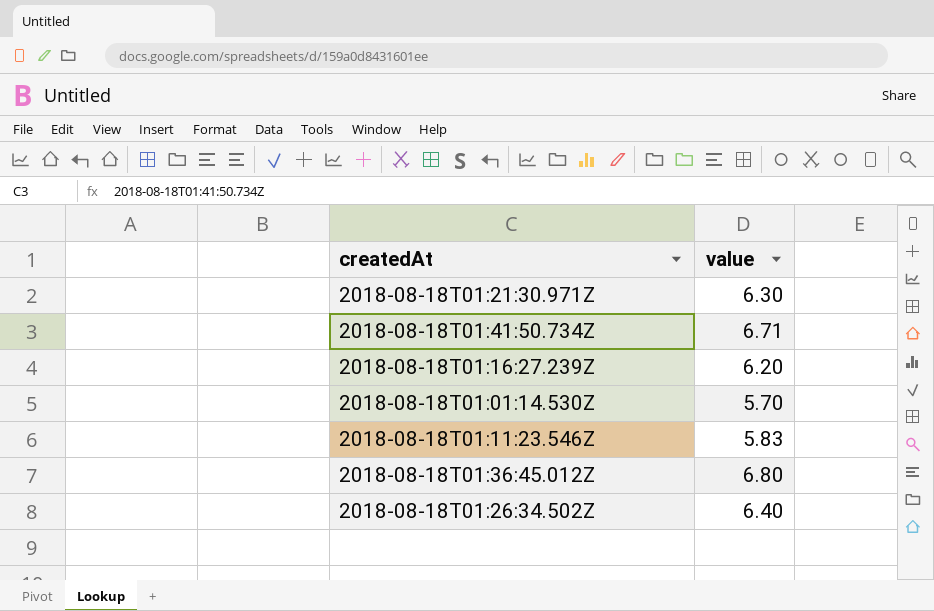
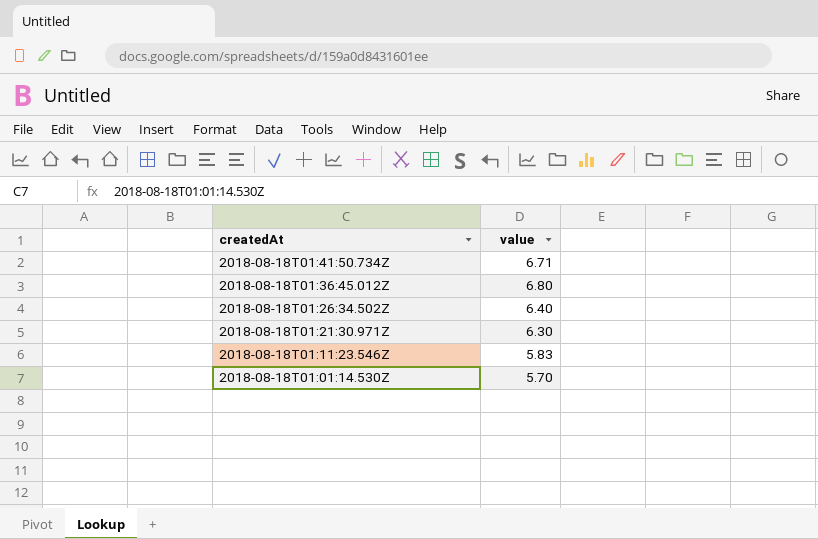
row order: none -> createdAt descending
row 2018-08-18T01:16:27.239Z: 6.20 -> none

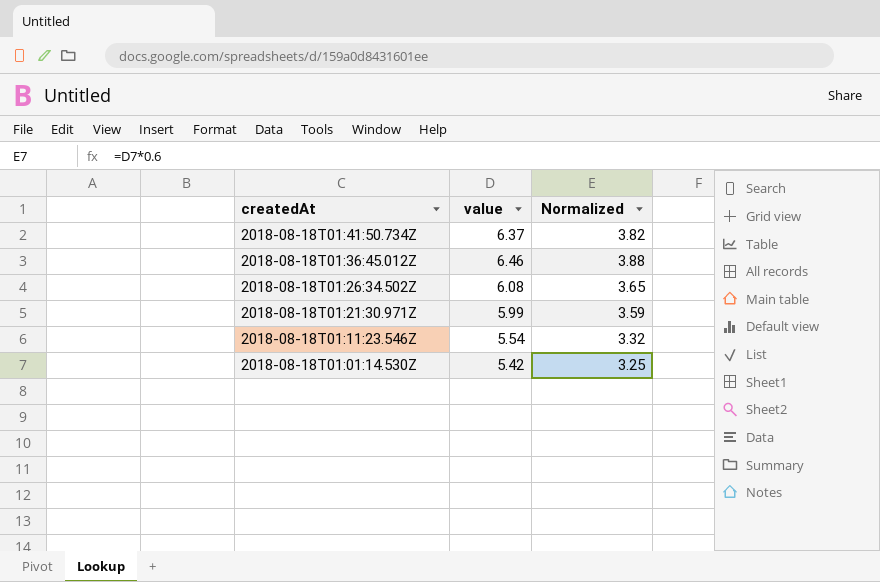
column Normalized | formula: none -> [value] * 0.6
2018-08-18T01:41:50.734Z | value: 6.71 -> 6.37
2018-08-18T01:36:45.012Z | value: 6.80 -> 6.46
2018-08-18T01:26:34.502Z | value: 6.40 -> 6.08
2018-08-18T01:21:30.971Z | value: 6.30 -> 5.99
2018-08-18T01:11:23.546Z | value: 5.83 -> 5.54
2018-08-18T01:01:14.530Z | value: 5.70 -> 5.42

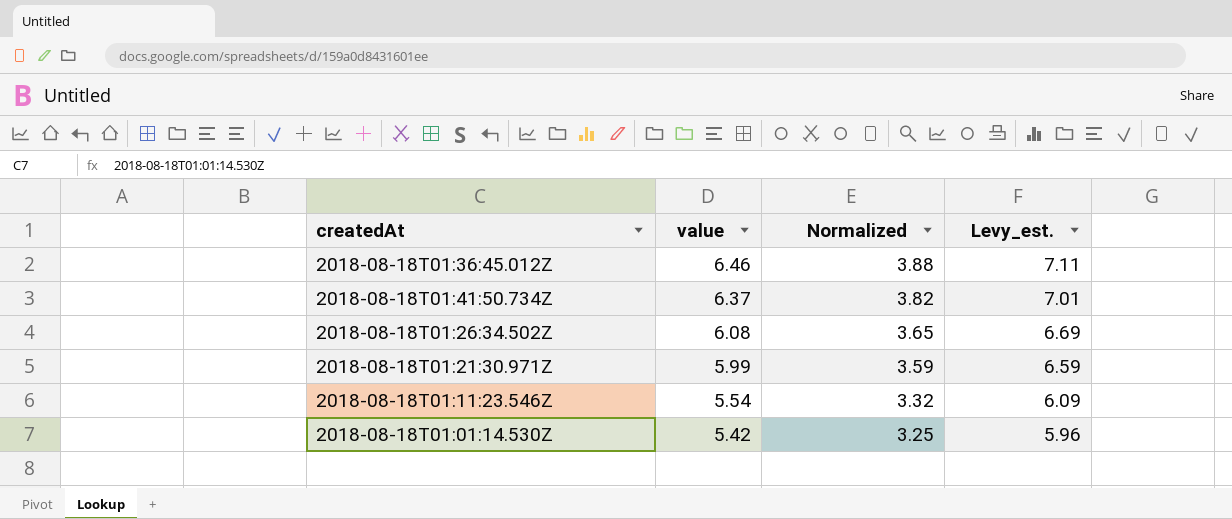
row order: createdAt descending -> value descending
column Levy_est. | formula: none -> [value] * 1.1

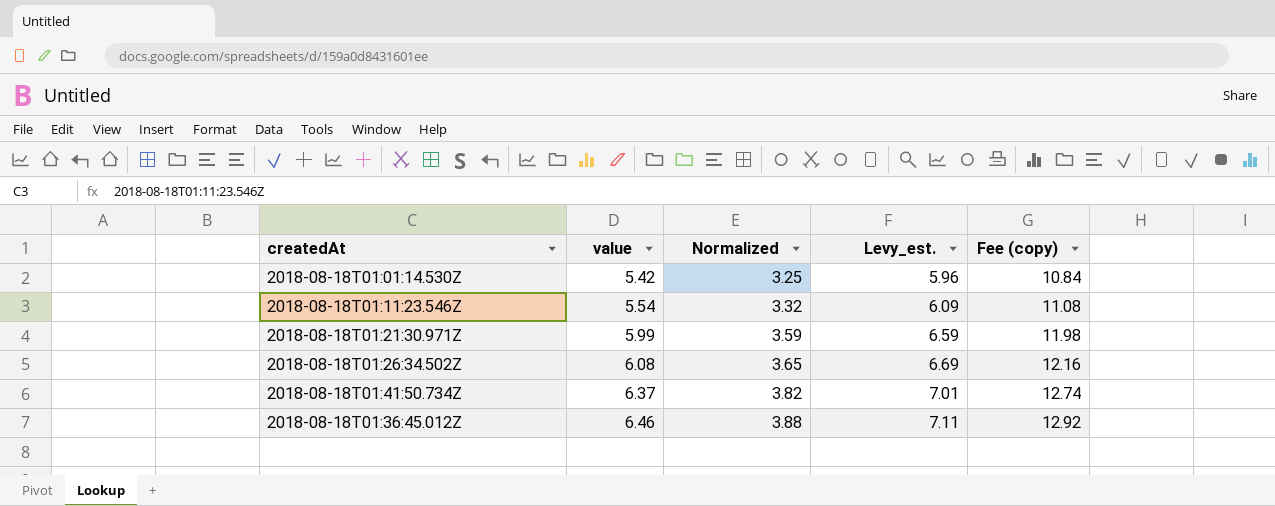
row order: value descending -> value ascending
column Fee (copy) | formula: none -> [value] * 2

